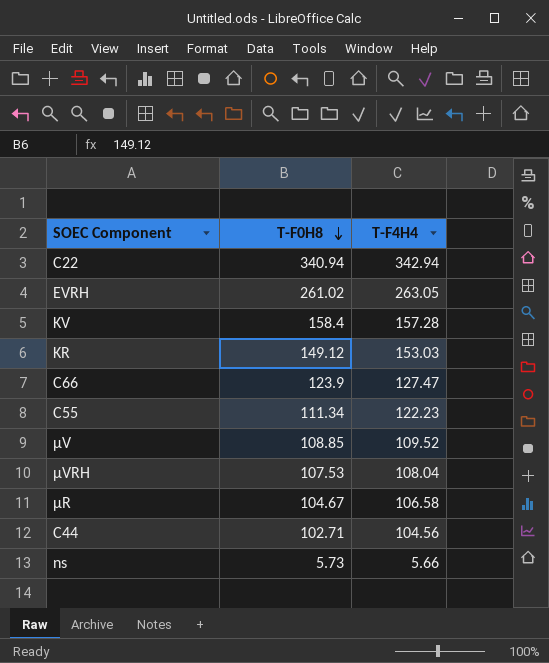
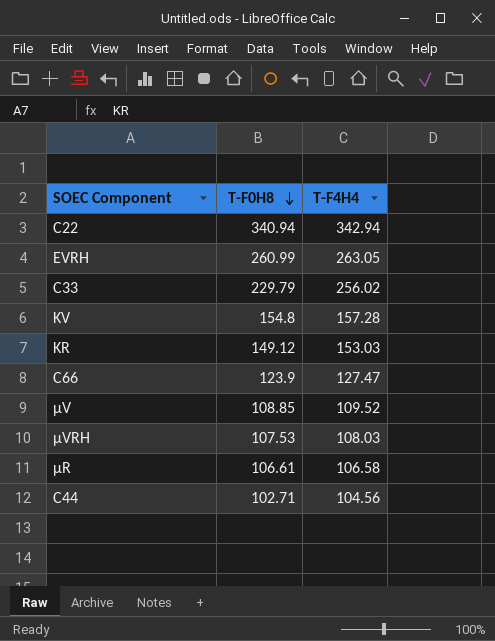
row C55: 111.34 | 122.23 -> none
row ns: 5.73 | 5.66 -> none
EVRH | T-F0H8: 261.02 -> 260.99
row C33: none -> 229.79 | 256.02
KV | T-F0H8: 158.4 -> 154.8
μVRH | T-F4H4: 108.04 -> 108.03
μR | T-F0H8: 104.67 -> 106.61

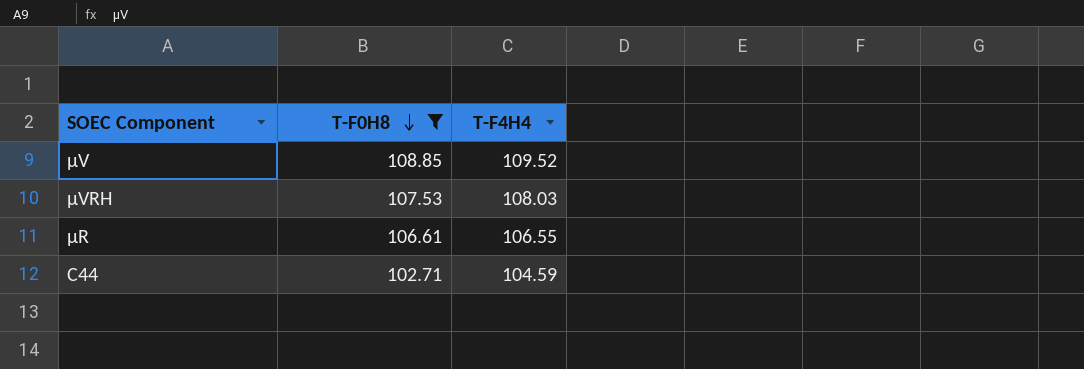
filter: none -> T-F0H8 <= 108.85
μR | T-F4H4: 106.58 -> 106.55
C44 | T-F4H4: 104.56 -> 104.59

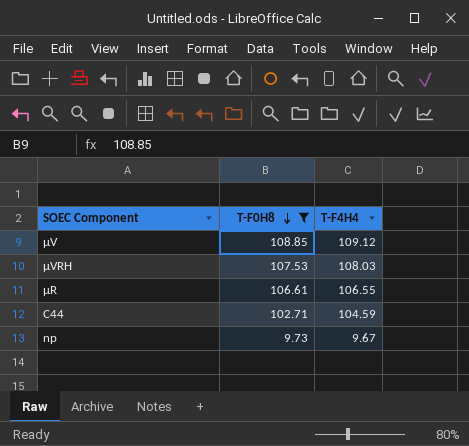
μV | T-F4H4: 109.52 -> 109.12
row np: none -> 9.73 | 9.67

